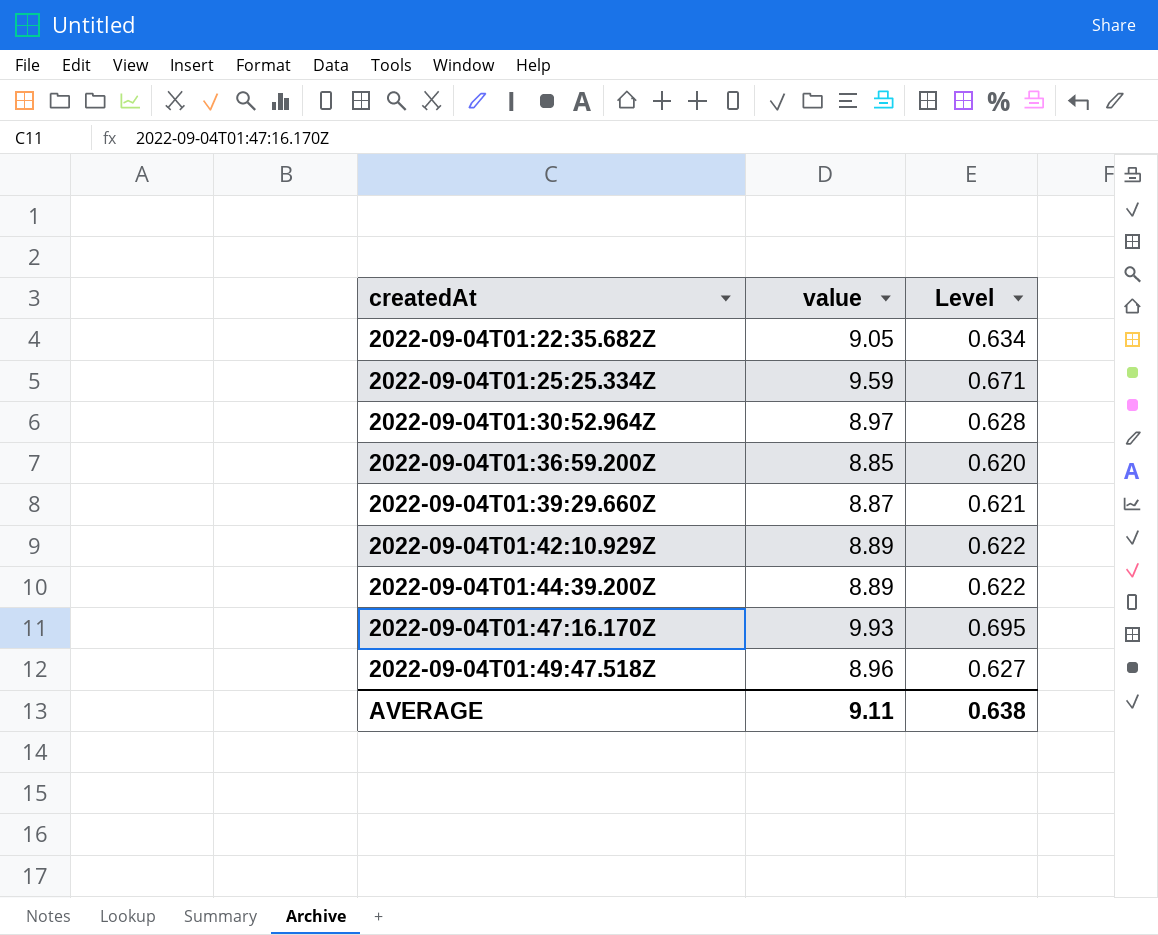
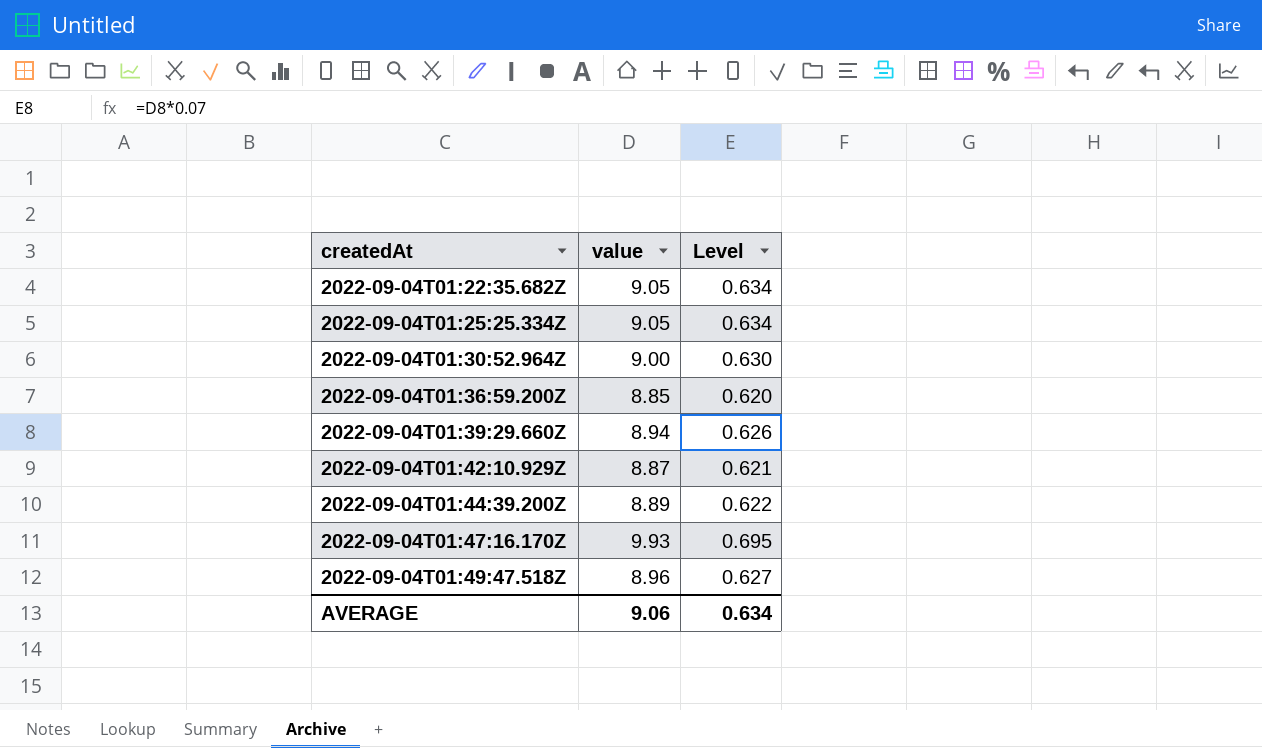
2022-09-04T01:25:25.334Z | value: 9.59 -> 9.05
2022-09-04T01:25:25.334Z | Level: 0.671 -> 0.634
2022-09-04T01:30:52.964Z | value: 8.97 -> 9.00
2022-09-04T01:30:52.964Z | Level: 0.628 -> 0.630
2022-09-04T01:39:29.660Z | value: 8.87 -> 8.94
2022-09-04T01:39:29.660Z | Level: 0.621 -> 0.626
2022-09-04T01:42:10.929Z | value: 8.89 -> 8.87
2022-09-04T01:42:10.929Z | Level: 0.622 -> 0.621
AVERAGE | value: 9.11 -> 9.06
AVERAGE | Level: 0.638 -> 0.634

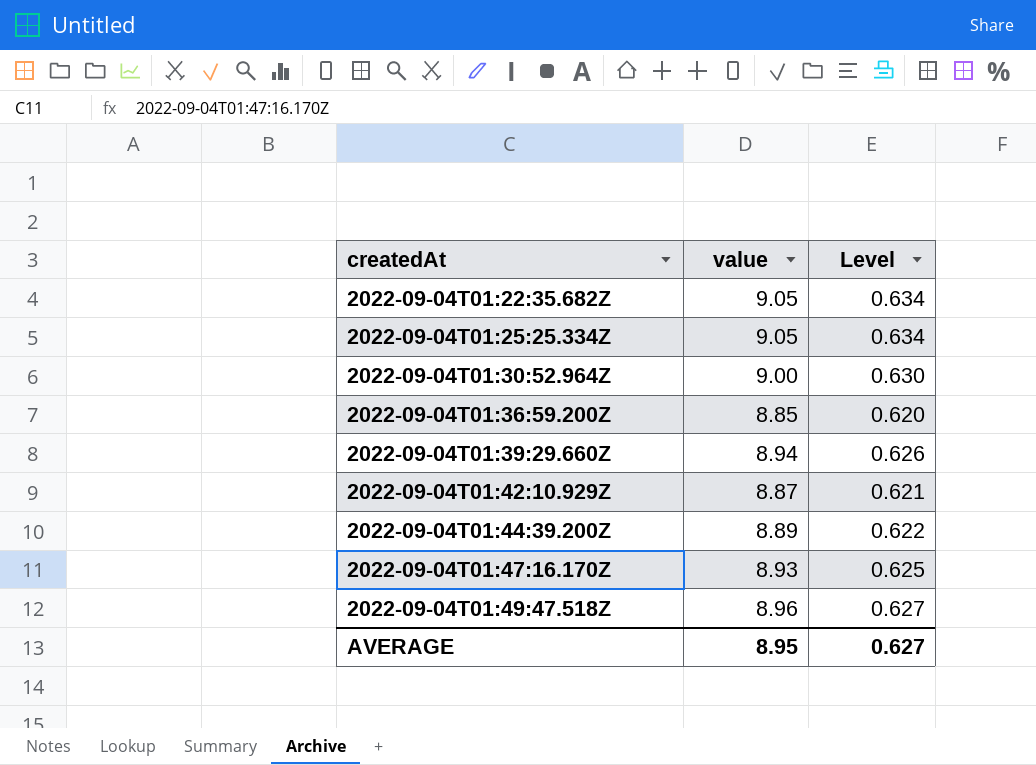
2022-09-04T01:47:16.170Z | value: 9.93 -> 8.93
2022-09-04T01:47:16.170Z | Level: 0.695 -> 0.625
AVERAGE | value: 9.06 -> 8.95
AVERAGE | Level: 0.634 -> 0.627

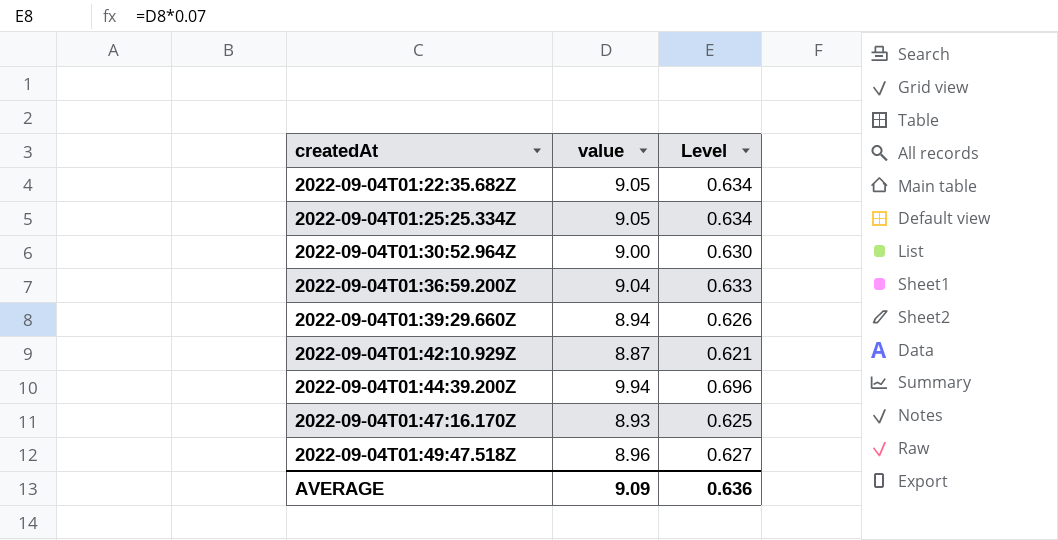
2022-09-04T01:36:59.200Z | value: 8.85 -> 9.04
2022-09-04T01:36:59.200Z | Level: 0.620 -> 0.633
2022-09-04T01:44:39.200Z | value: 8.89 -> 9.94
2022-09-04T01:44:39.200Z | Level: 0.622 -> 0.696
AVERAGE | value: 8.95 -> 9.09
AVERAGE | Level: 0.627 -> 0.636

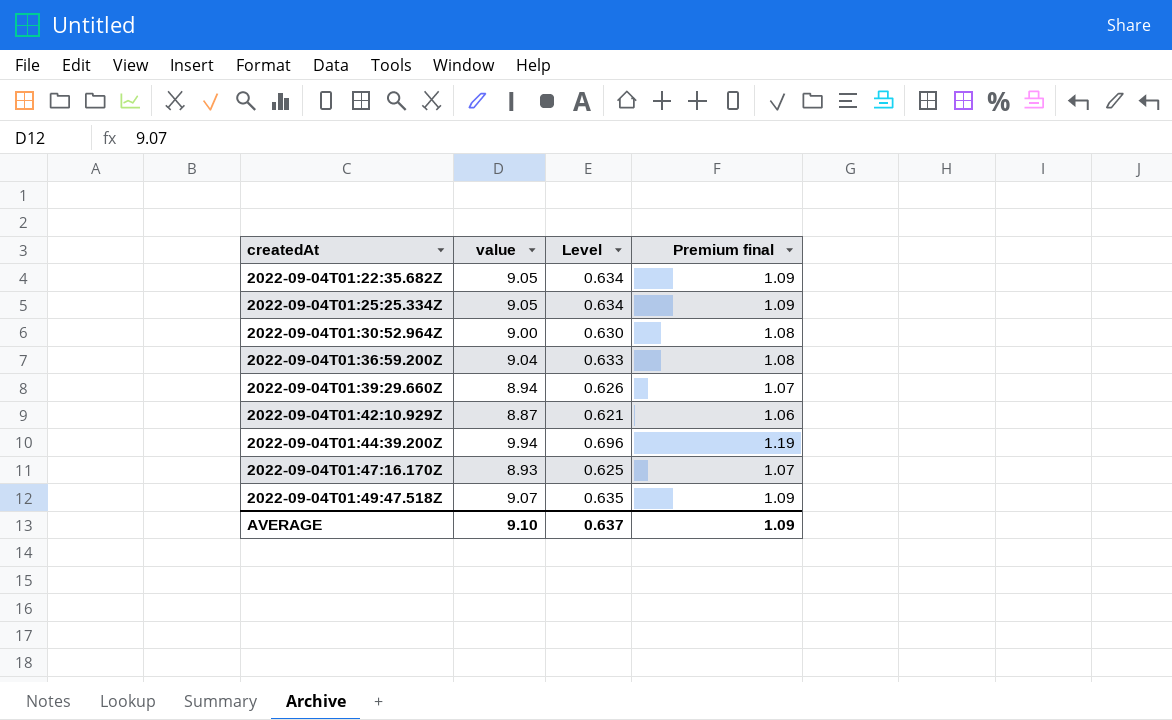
column Premium final | formula: none -> [value] * 0.12
2022-09-04T01:49:47.518Z | value: 8.96 -> 9.07
2022-09-04T01:49:47.518Z | Level: 0.627 -> 0.635
AVERAGE | value: 9.09 -> 9.10
AVERAGE | Level: 0.636 -> 0.637

